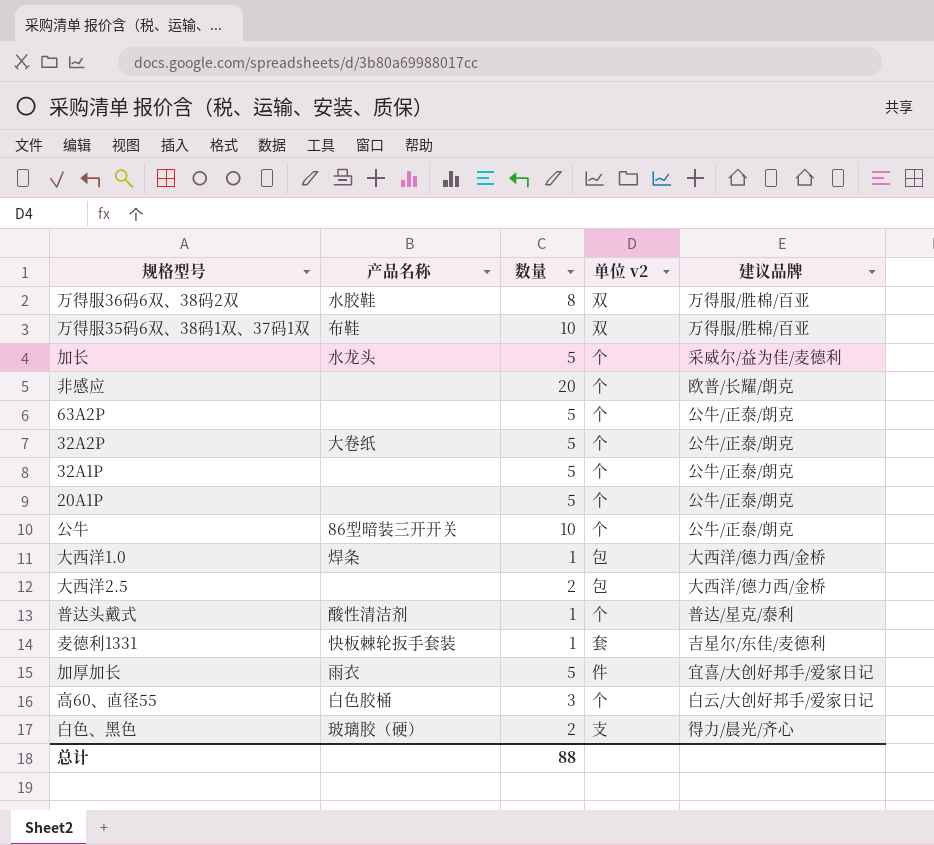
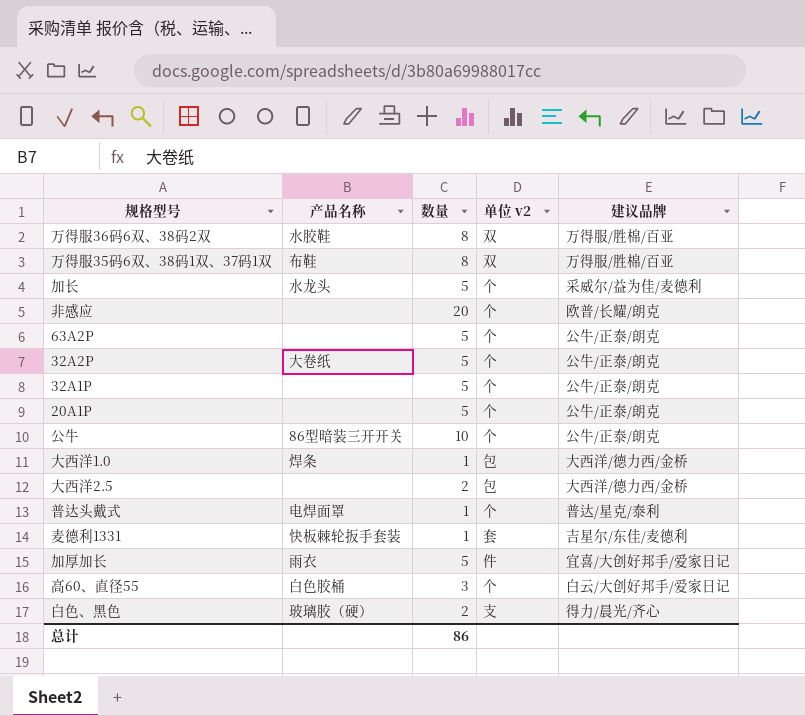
万得服35码6双、38码1双、37码1双 | 数量: 10 -> 8
普达头戴式 | 产品名称: 酸性清洁剂 -> 电焊面罩
总计 | 数量: 88 -> 86

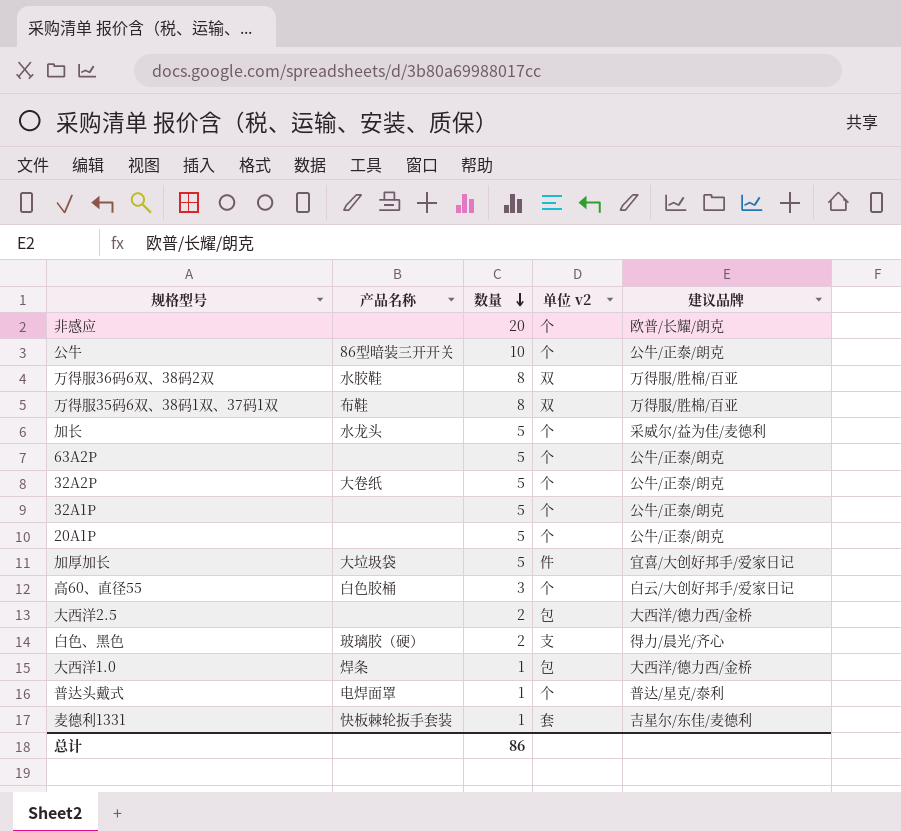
row order: none -> 数量 descending
加厚加长 | 产品名称: 雨衣 -> 大垃圾袋

